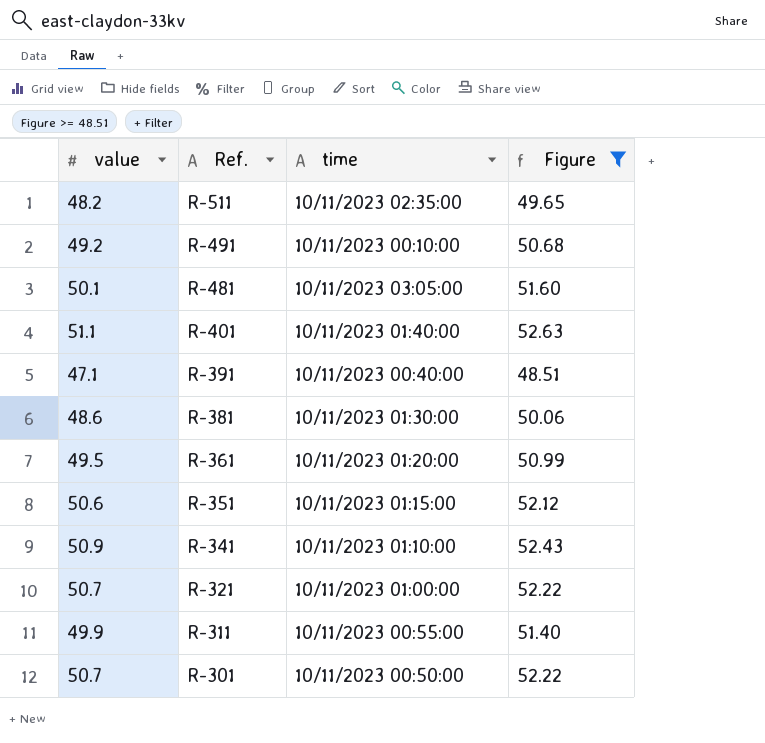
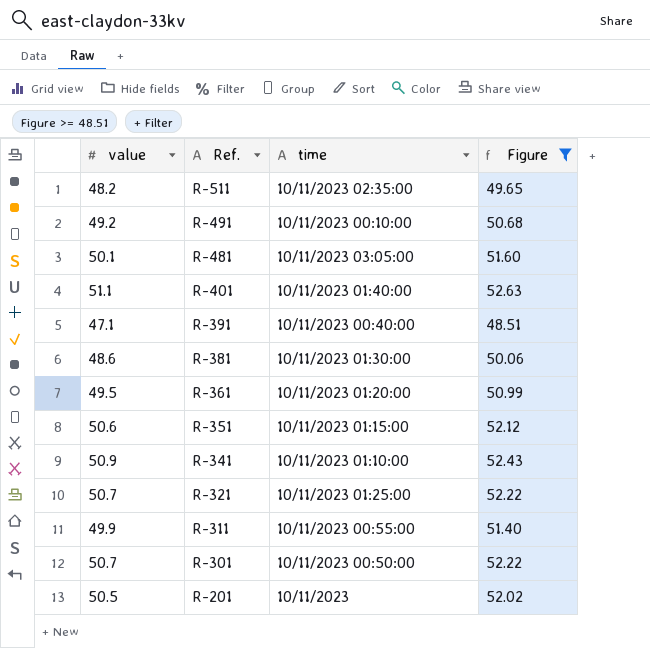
R-321 | time: 10/11/2023 01:00:00 -> 10/11/2023 01:25:00
row R-201: none -> 50.5 | 10/11/2023 | 52.02

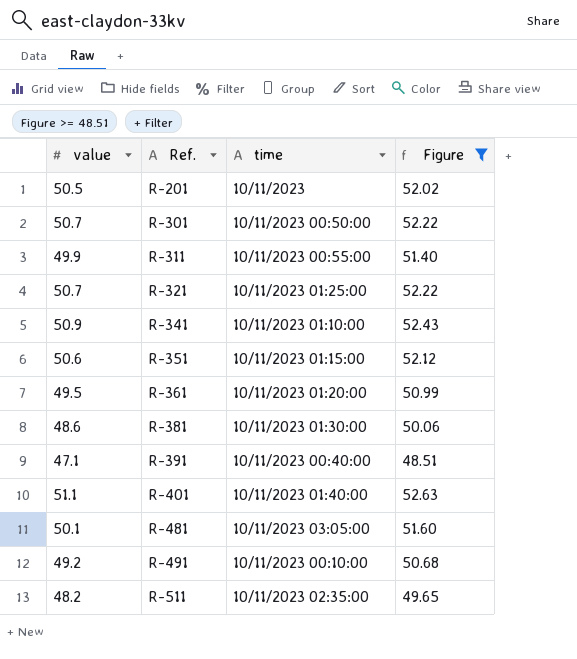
row order: Ref. descending -> Ref. ascending

